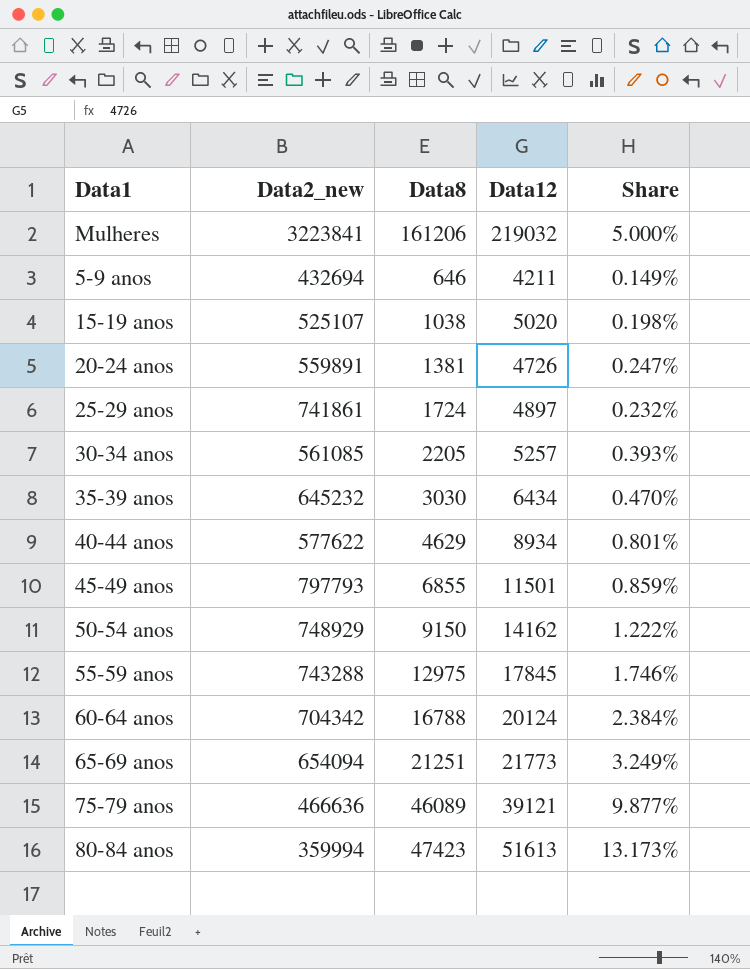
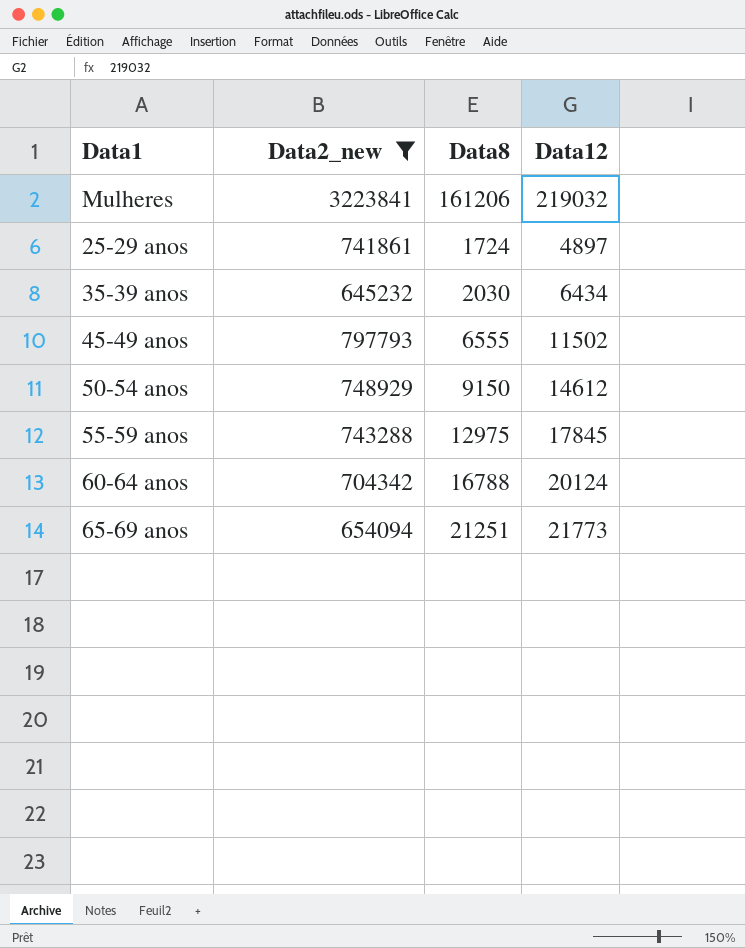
filter: none -> Data2_new >= 645232
column Share | formula: [Data8] / [Data2_new] -> none
35-39 anos | Data8: 3030 -> 2030
45-49 anos | Data8: 6855 -> 6555
45-49 anos | Data12: 11501 -> 11502
50-54 anos | Data12: 14162 -> 14612

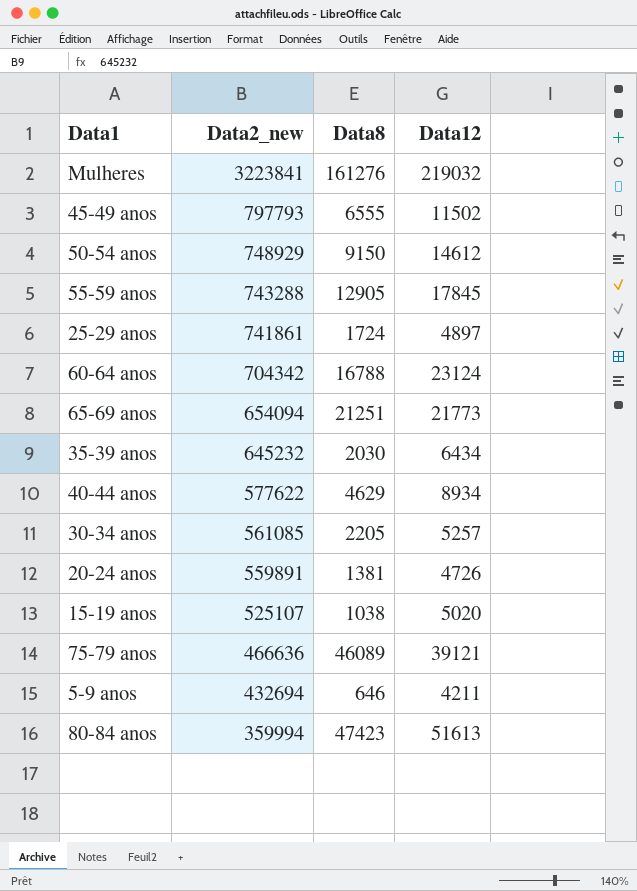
filter: Data2_new >= 645232 -> none
row order: none -> Data2_new descending
Mulheres | Data8: 161206 -> 161276
55-59 anos | Data8: 12975 -> 12905
60-64 anos | Data12: 20124 -> 23124

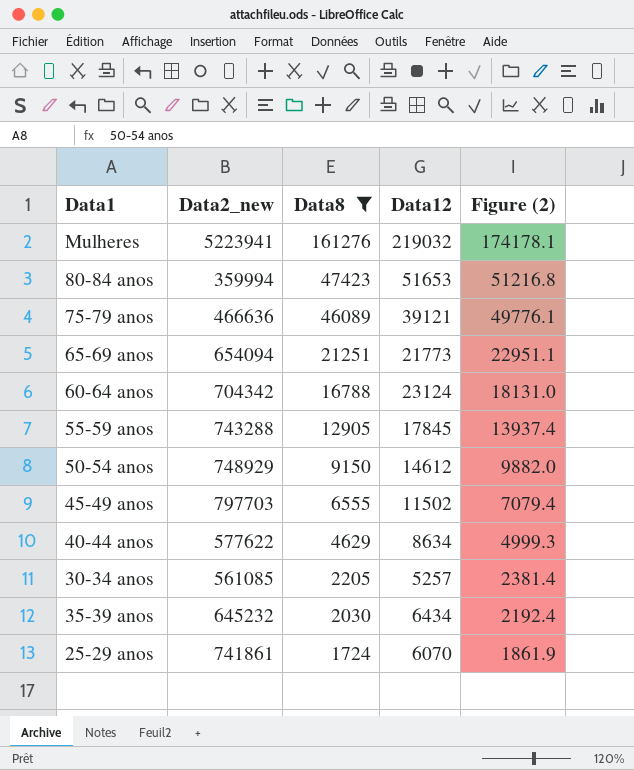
filter: none -> Data8 >= 1724
row order: Data2_new descending -> Data8 descending
column Figure (2) | formula: none -> [Data8] * 1.08
Mulheres | Data2_new: 3223841 -> 5223941
80-84 anos | Data12: 51613 -> 51653
45-49 anos | Data2_new: 797793 -> 797703
40-44 anos | Data12: 8934 -> 8634
25-29 anos | Data12: 4897 -> 6070

